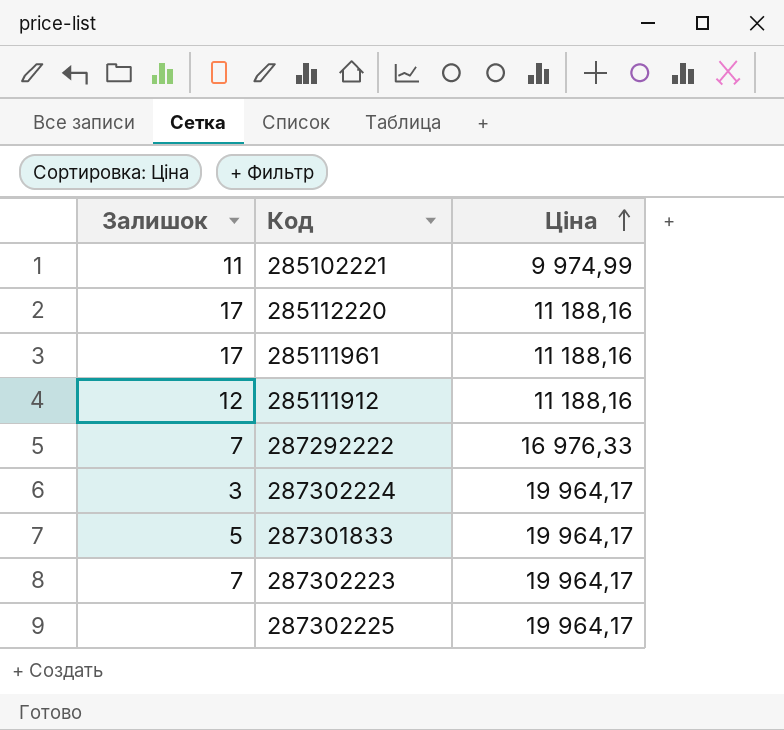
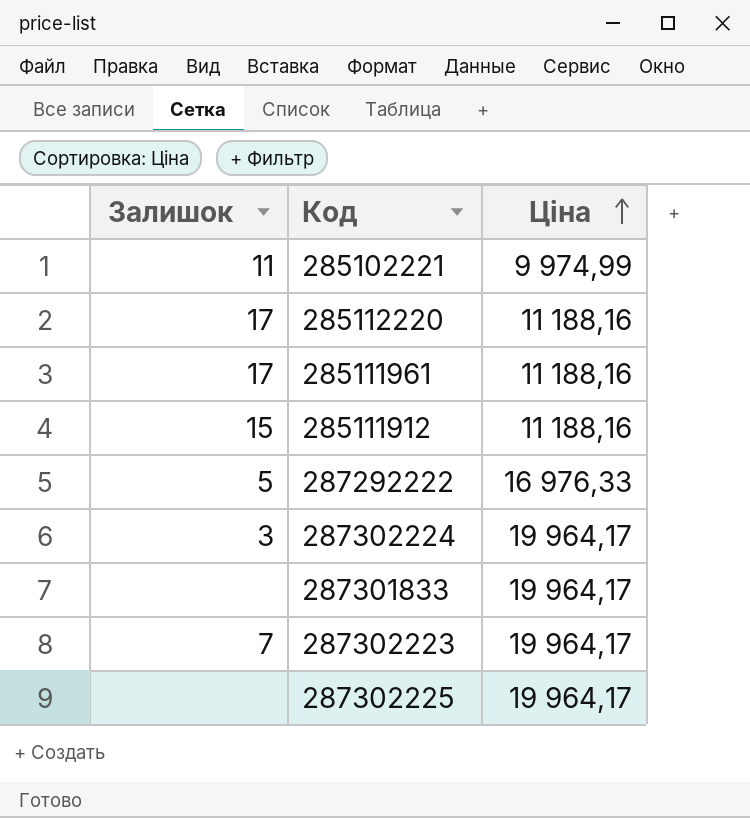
285111912 | Залишок: 12 -> 15
287292222 | Залишок: 7 -> 5
287301833 | Залишок: 5 -> none

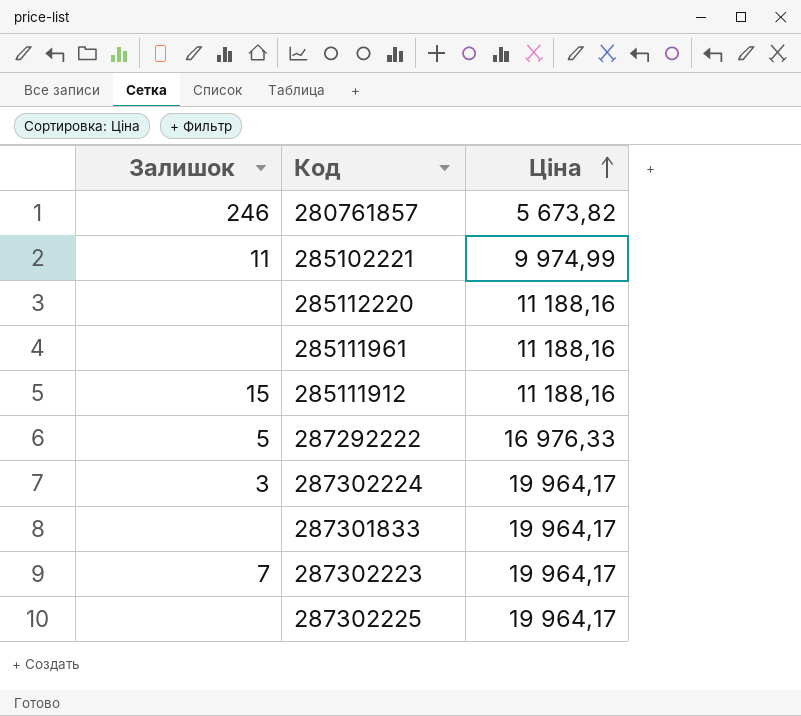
row 280761857: none -> 246 | 5 673,82
285112220 | Залишок: 17 -> none
285111961 | Залишок: 17 -> none

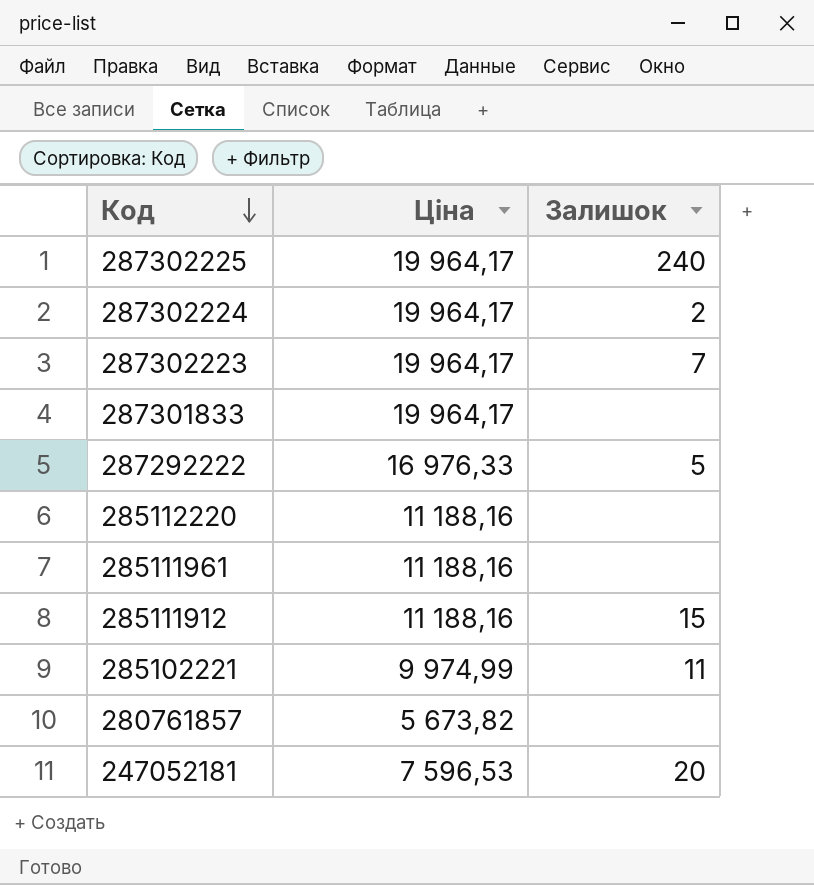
row order: Ціна ascending -> Код descending
column Залишок | position: 1 -> 3
287302225 | Залишок: none -> 240
287302224 | Залишок: 3 -> 2
280761857 | Залишок: 246 -> none
row 247052181: none -> 7 596,53 | 20

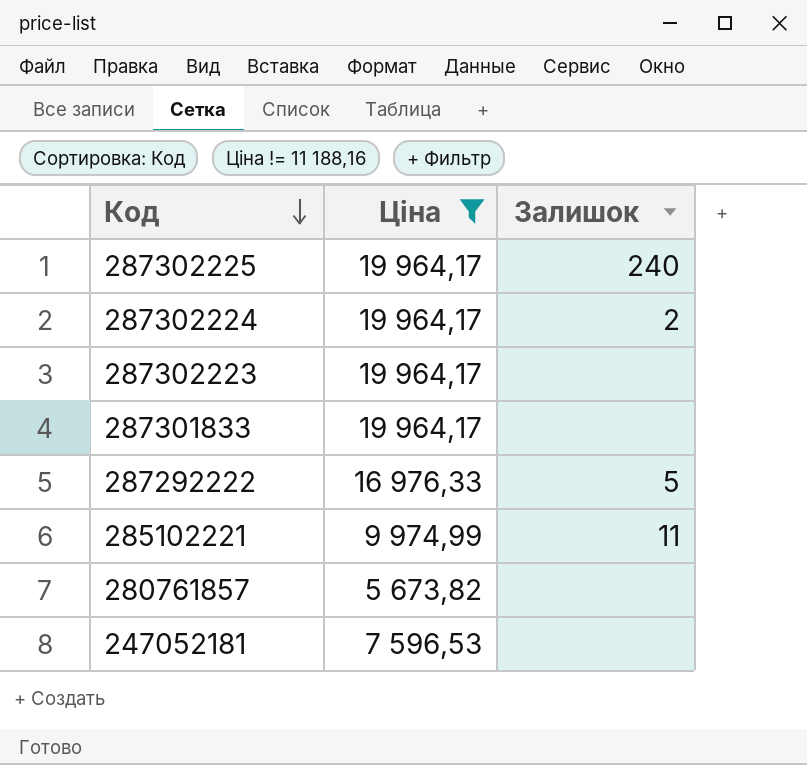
filter: none -> Ціна != 11 188,16
287302223 | Залишок: 7 -> none
247052181 | Залишок: 20 -> none

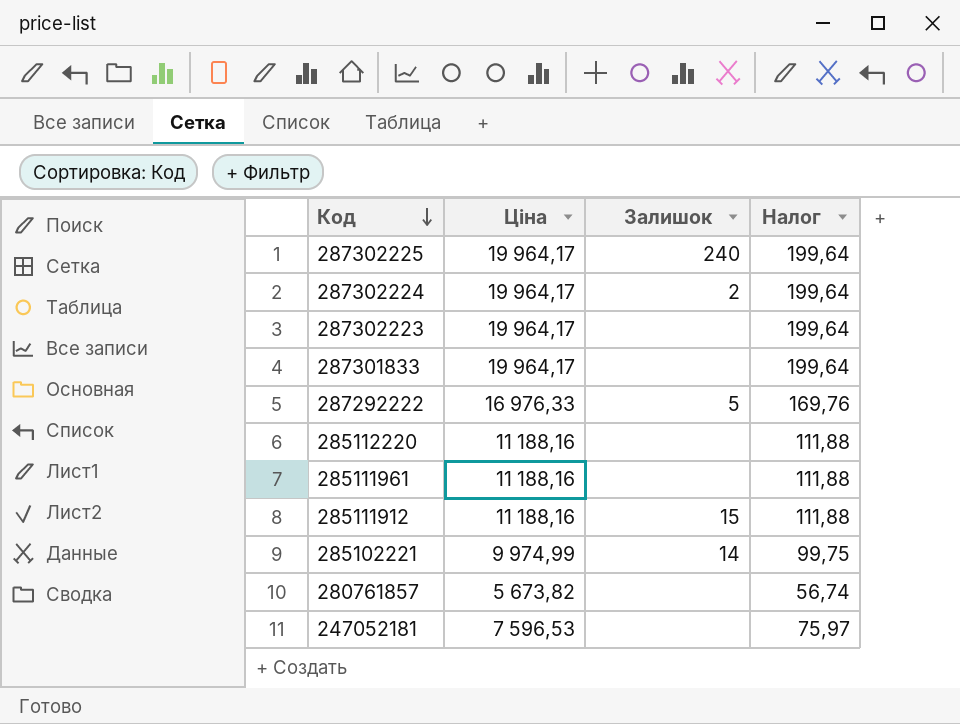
filter: Ціна != 11 188,16 -> none
column Налог | formula: none -> [Ціна] * 0,01
285102221 | Залишок: 11 -> 14

